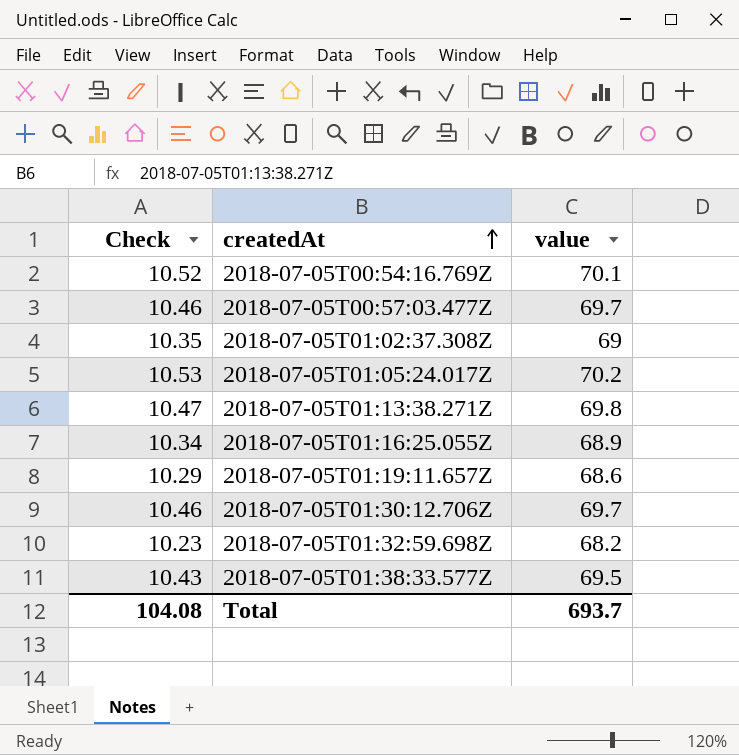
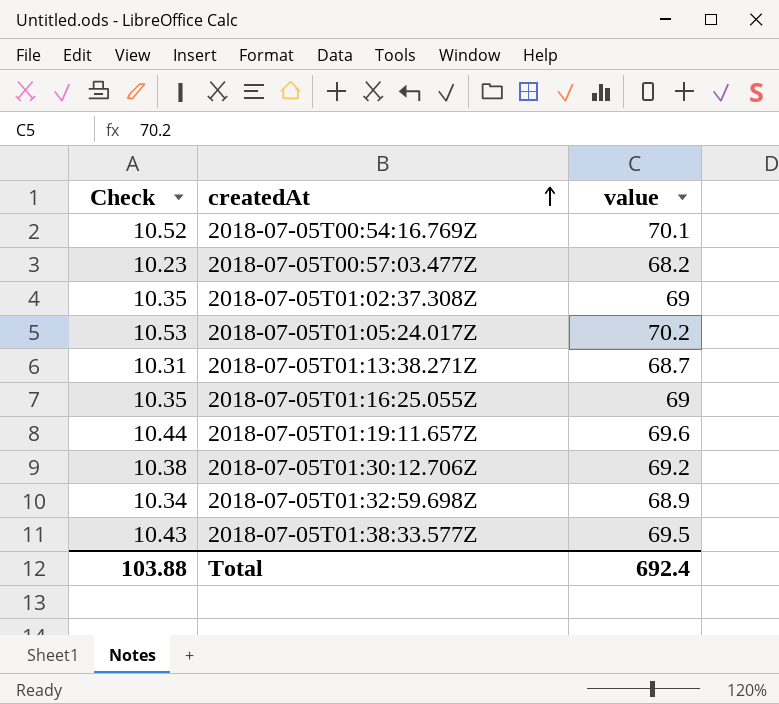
2018-07-05T00:57:03.477Z | Check: 10.46 -> 10.23
2018-07-05T00:57:03.477Z | value: 69.7 -> 68.2
2018-07-05T01:13:38.271Z | Check: 10.47 -> 10.31
2018-07-05T01:13:38.271Z | value: 69.8 -> 68.7
2018-07-05T01:16:25.055Z | Check: 10.34 -> 10.35
2018-07-05T01:16:25.055Z | value: 68.9 -> 69
2018-07-05T01:19:11.657Z | Check: 10.29 -> 10.44
2018-07-05T01:19:11.657Z | value: 68.6 -> 69.6
2018-07-05T01:30:12.706Z | Check: 10.46 -> 10.38
2018-07-05T01:30:12.706Z | value: 69.7 -> 69.2
2018-07-05T01:32:59.698Z | Check: 10.23 -> 10.34
2018-07-05T01:32:59.698Z | value: 68.2 -> 68.9
Total | Check: 104.08 -> 103.88
Total | value: 693.7 -> 692.4

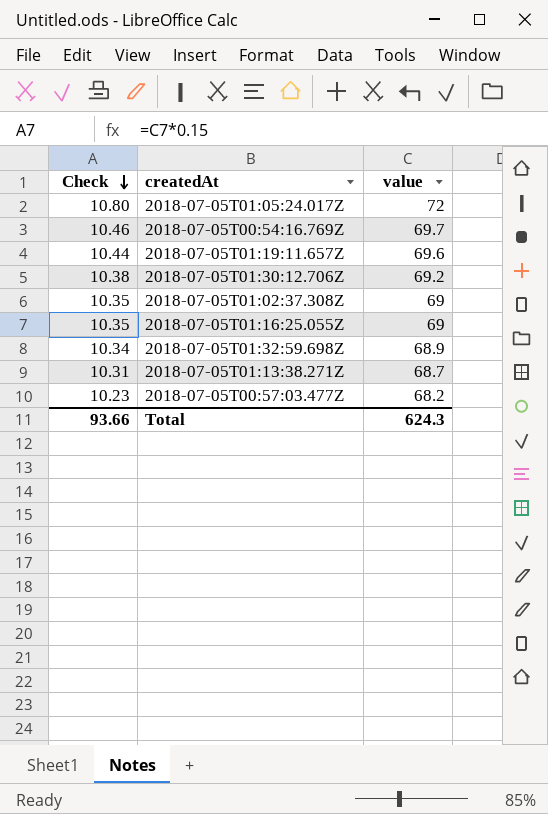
row order: createdAt ascending -> Check descending
row 2018-07-05T01:38:33.577Z: 10.43 | 69.5 -> none
2018-07-05T01:05:24.017Z | Check: 10.53 -> 10.80
2018-07-05T01:05:24.017Z | value: 70.2 -> 72
2018-07-05T00:54:16.769Z | Check: 10.52 -> 10.46
2018-07-05T00:54:16.769Z | value: 70.1 -> 69.7
Total | Check: 103.88 -> 93.66
Total | value: 692.4 -> 624.3

